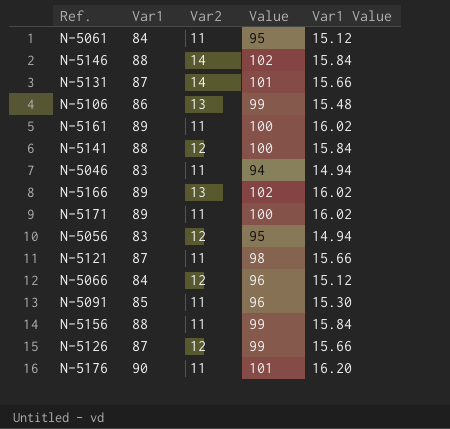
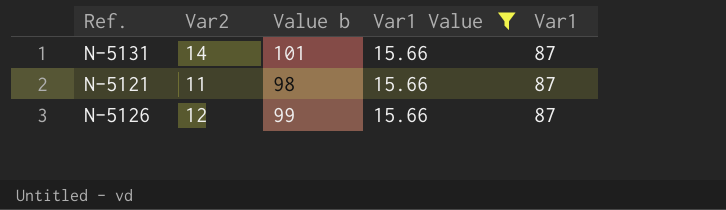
filter: none -> Var1 Value = 15.66
column name: Value -> Value b
column Var1 | position: 2 -> 5

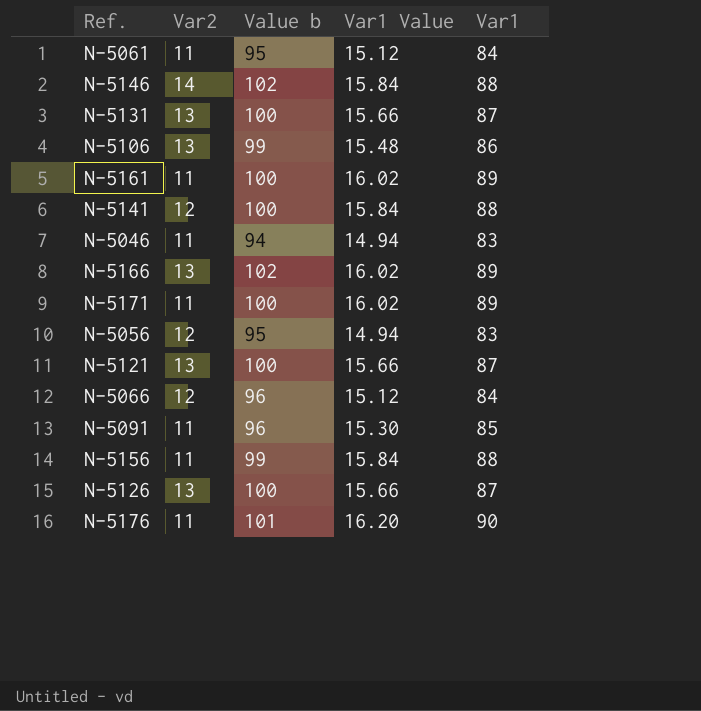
filter: Var1 Value = 15.66 -> none
N-5131 | Var2: 14 -> 13
N-5131 | Value b: 101 -> 100
N-5121 | Var2: 11 -> 13
N-5121 | Value b: 98 -> 100
N-5126 | Var2: 12 -> 13
N-5126 | Value b: 99 -> 100

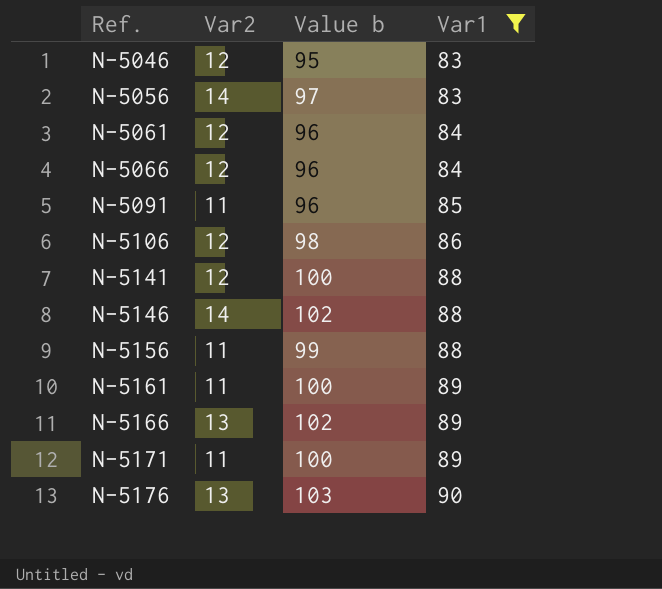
filter: none -> Var1 != 87
row order: none -> Ref. ascending
column Var1 Value | formula: [Var1] * 0.18 -> none
N-5046 | Var2: 11 -> 12
N-5046 | Value b: 94 -> 95
N-5056 | Var2: 12 -> 14
N-5056 | Value b: 95 -> 97
N-5061 | Var2: 11 -> 12
N-5061 | Value b: 95 -> 96
N-5106 | Var2: 13 -> 12
N-5106 | Value b: 99 -> 98
N-5176 | Var2: 11 -> 13
N-5176 | Value b: 101 -> 103

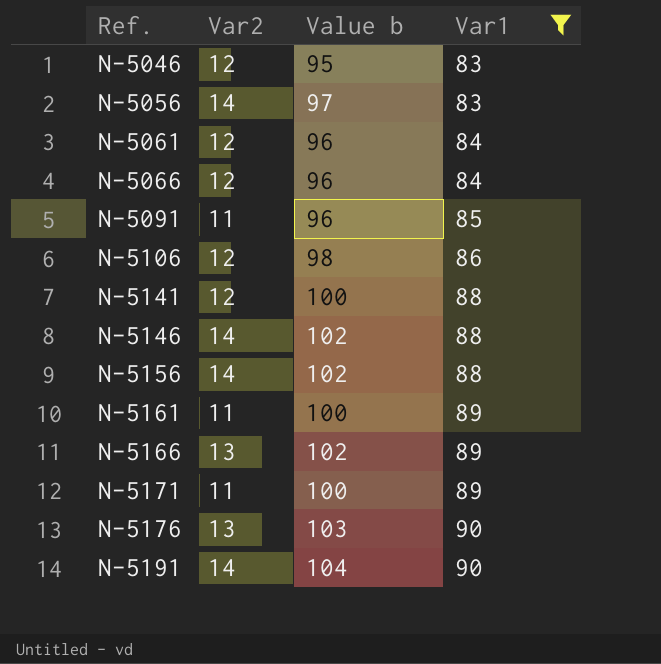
N-5156 | Var2: 11 -> 14
N-5156 | Value b: 99 -> 102
row N-5191: none -> 14 | 104 | 90

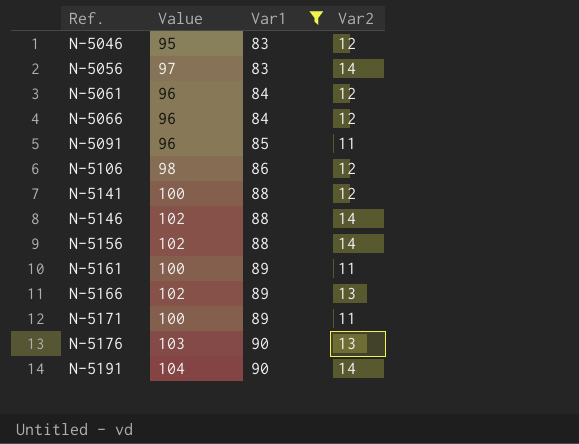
column name: Value b -> Value
column Var2 | position: 2 -> 4

